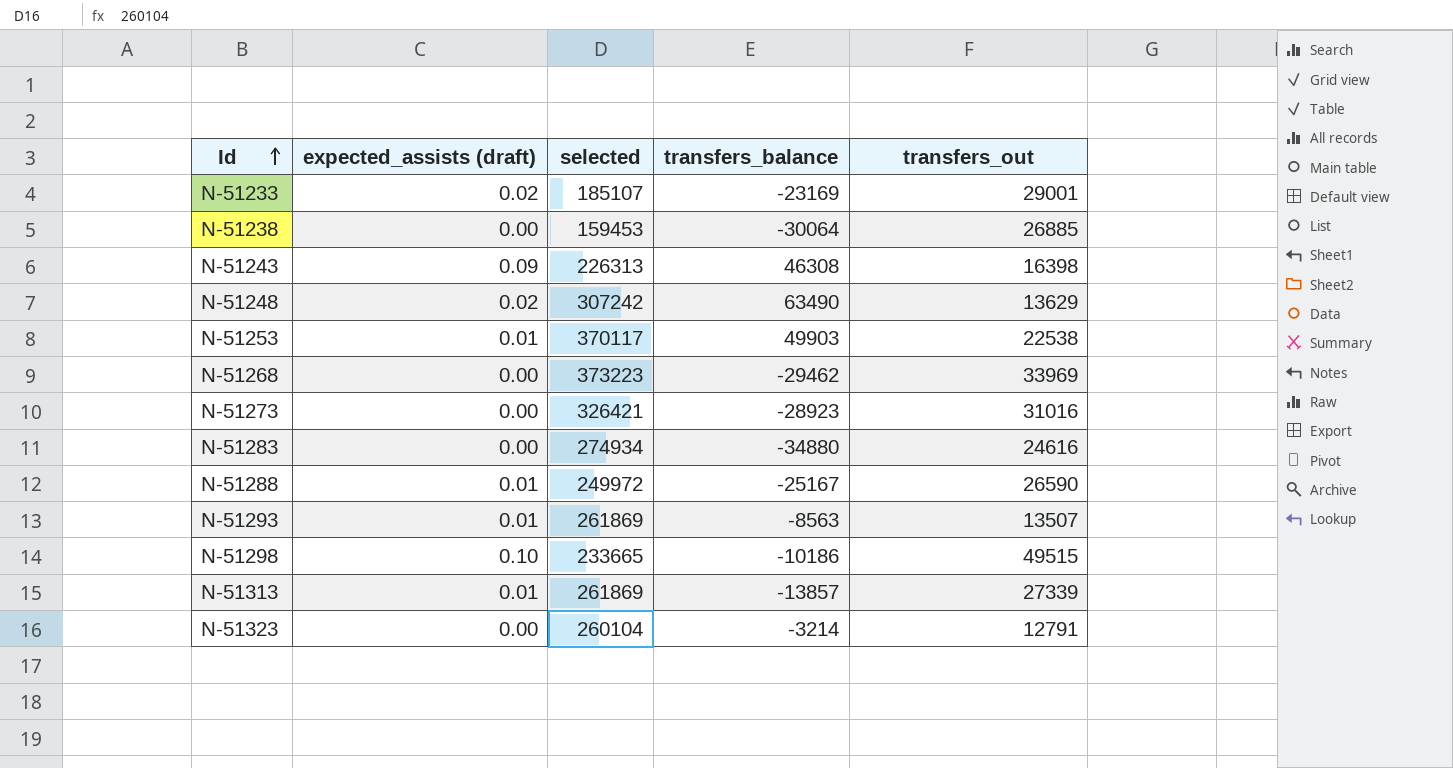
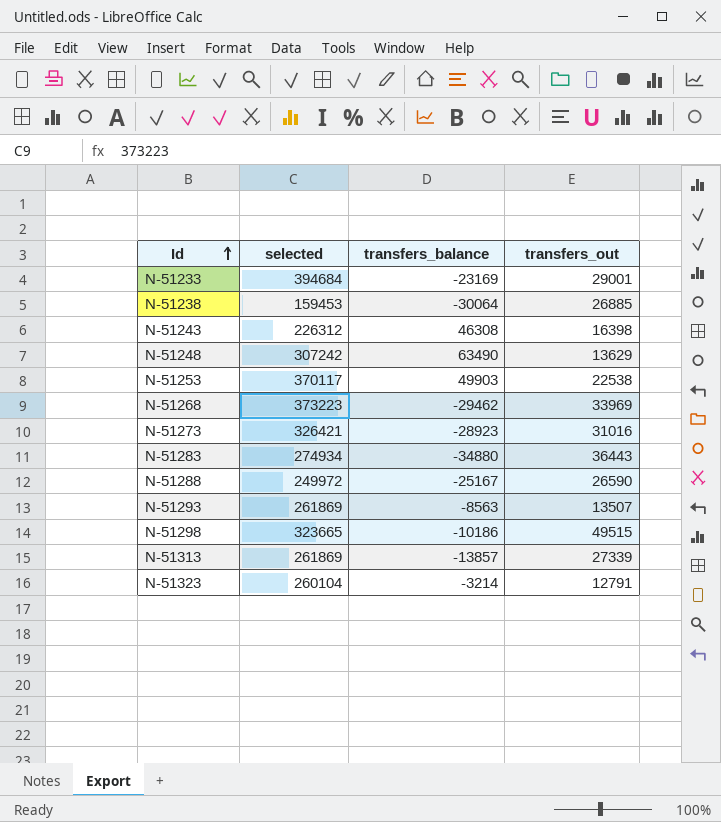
column expected_assists (draft) | position: 2 -> none
N-51233 | selected: 185107 -> 394684
N-51243 | selected: 226313 -> 226312
N-51283 | transfers_out: 24616 -> 36443
N-51298 | selected: 233665 -> 323665

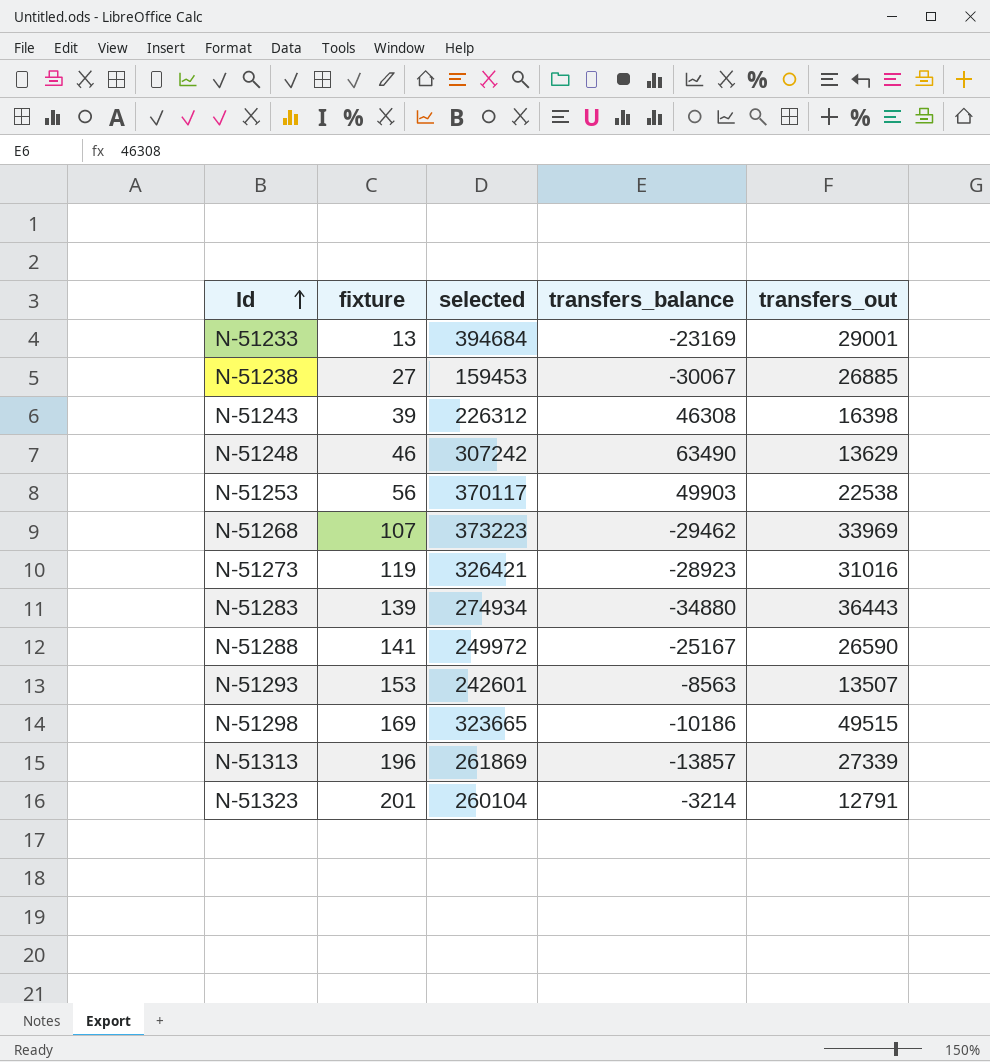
column fixture | position: none -> 2
N-51238 | transfers_balance: -30064 -> -30067
N-51293 | selected: 261869 -> 242601

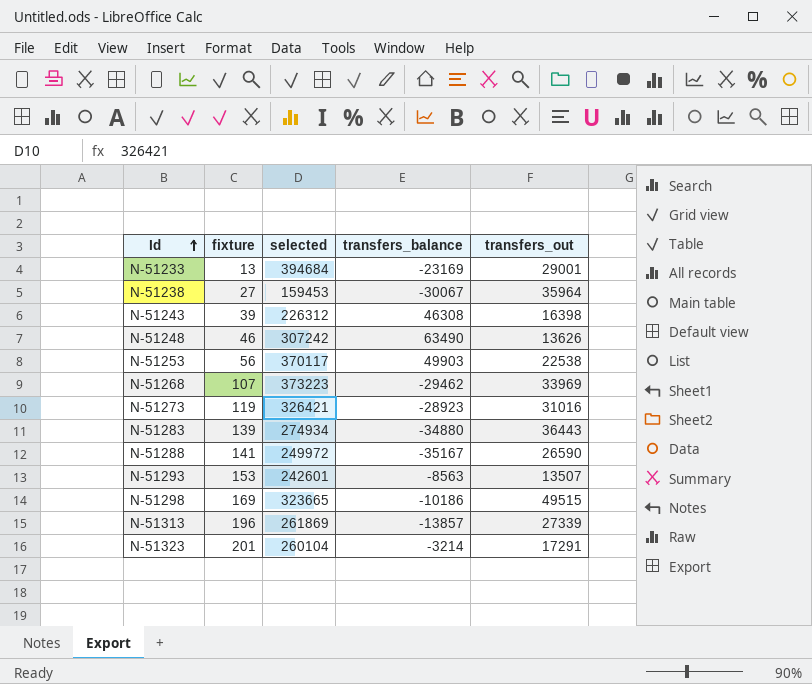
N-51238 | transfers_out: 26885 -> 35964
N-51248 | transfers_out: 13629 -> 13626
N-51288 | transfers_balance: -25167 -> -35167
N-51323 | transfers_out: 12791 -> 17291

